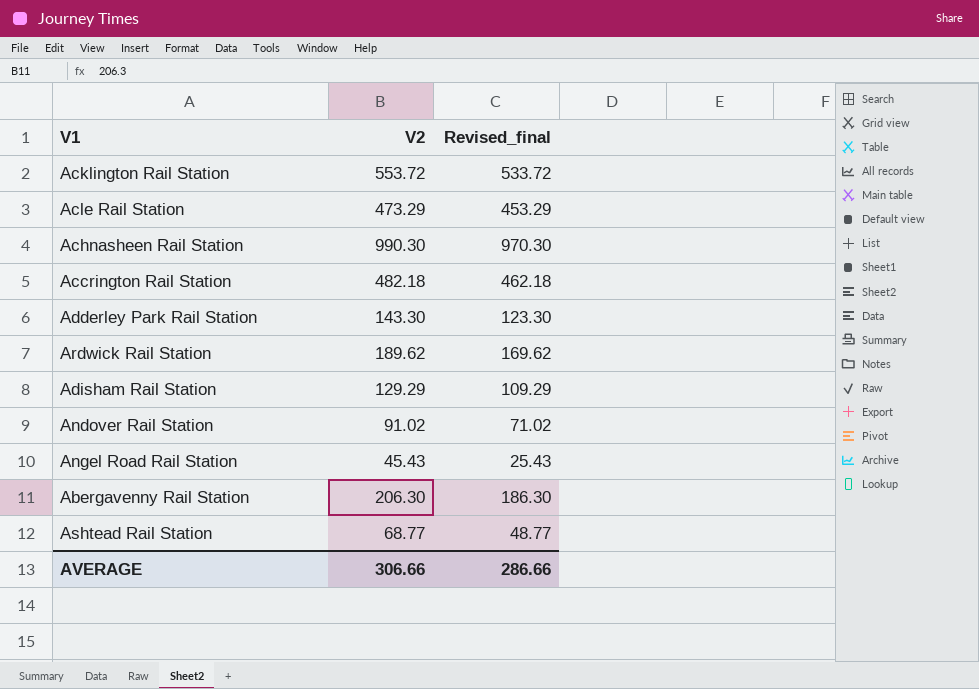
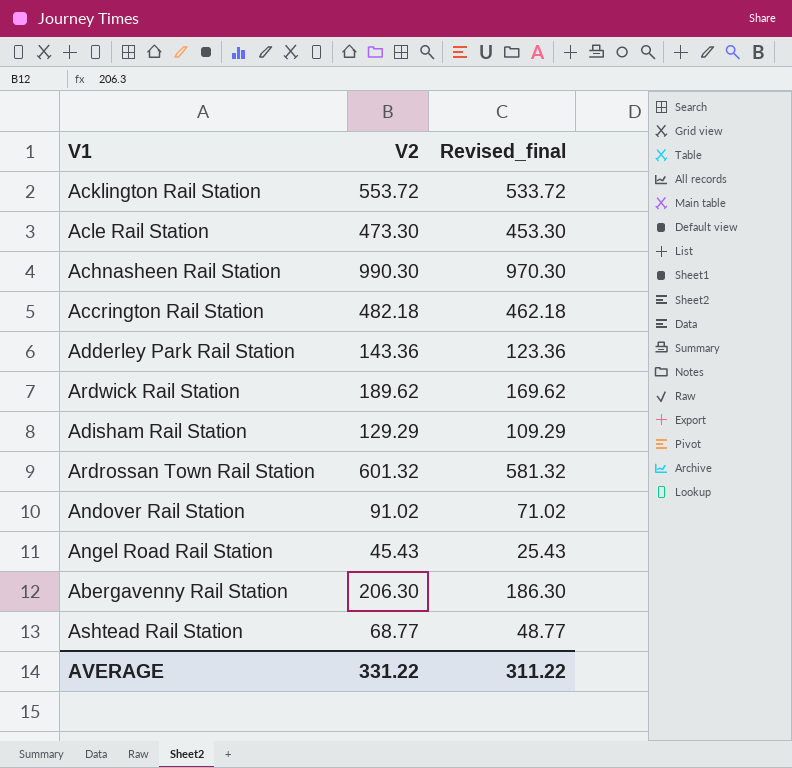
Acle Rail Station | V2: 473.29 -> 473.30
Acle Rail Station | Revised_final: 453.29 -> 453.30
Adderley Park Rail Station | V2: 143.30 -> 143.36
Adderley Park Rail Station | Revised_final: 123.30 -> 123.36
row Ardrossan Town Rail Station: none -> 601.32 | 581.32
AVERAGE | V2: 306.66 -> 331.22
AVERAGE | Revised_final: 286.66 -> 311.22

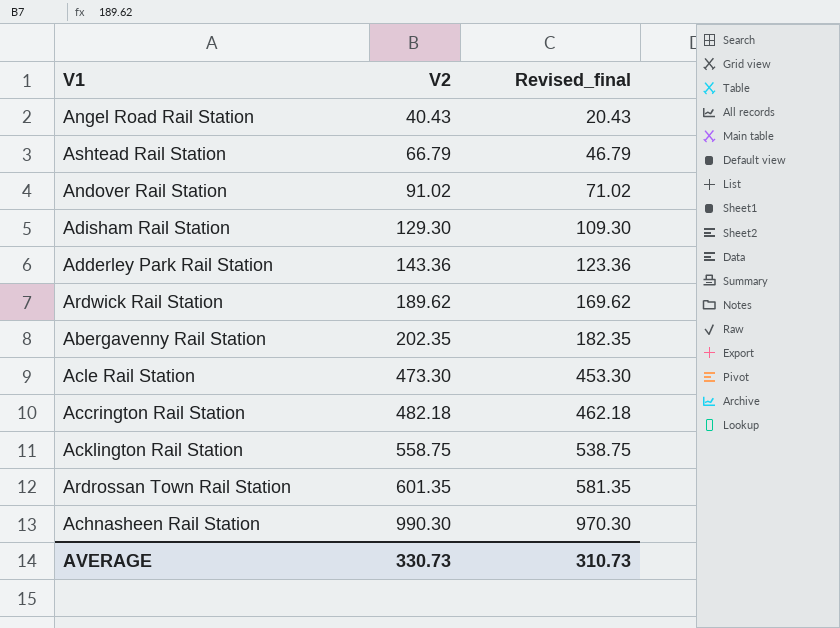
row order: none -> V2 ascending
Angel Road Rail Station | V2: 45.43 -> 40.43
Angel Road Rail Station | Revised_final: 25.43 -> 20.43
Ashtead Rail Station | V2: 68.77 -> 66.79
Ashtead Rail Station | Revised_final: 48.77 -> 46.79
Adisham Rail Station | V2: 129.29 -> 129.30
Adisham Rail Station | Revised_final: 109.29 -> 109.30
Abergavenny Rail Station | V2: 206.30 -> 202.35
Abergavenny Rail Station | Revised_final: 186.30 -> 182.35
Acklington Rail Station | V2: 553.72 -> 558.75
Acklington Rail Station | Revised_final: 533.72 -> 538.75
Ardrossan Town Rail Station | V2: 601.32 -> 601.35
Ardrossan Town Rail Station | Revised_final: 581.32 -> 581.35
AVERAGE | V2: 331.22 -> 330.73
AVERAGE | Revised_final: 311.22 -> 310.73

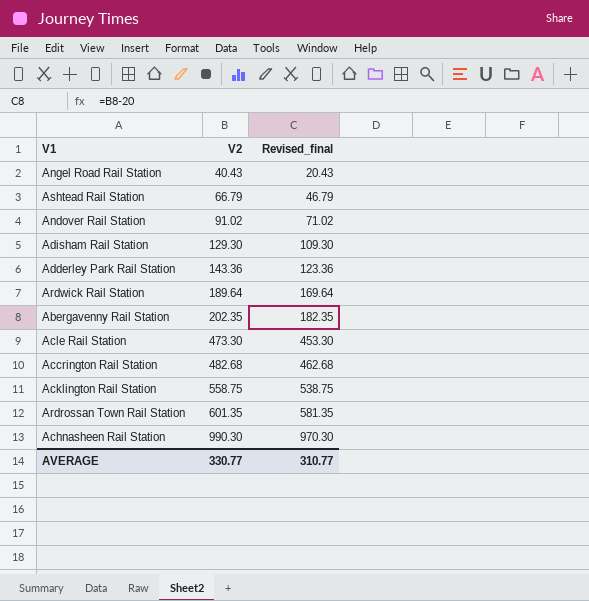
Ardwick Rail Station | V2: 189.62 -> 189.64
Ardwick Rail Station | Revised_final: 169.62 -> 169.64
Accrington Rail Station | V2: 482.18 -> 482.68
Accrington Rail Station | Revised_final: 462.18 -> 462.68
AVERAGE | V2: 330.73 -> 330.77
AVERAGE | Revised_final: 310.73 -> 310.77

